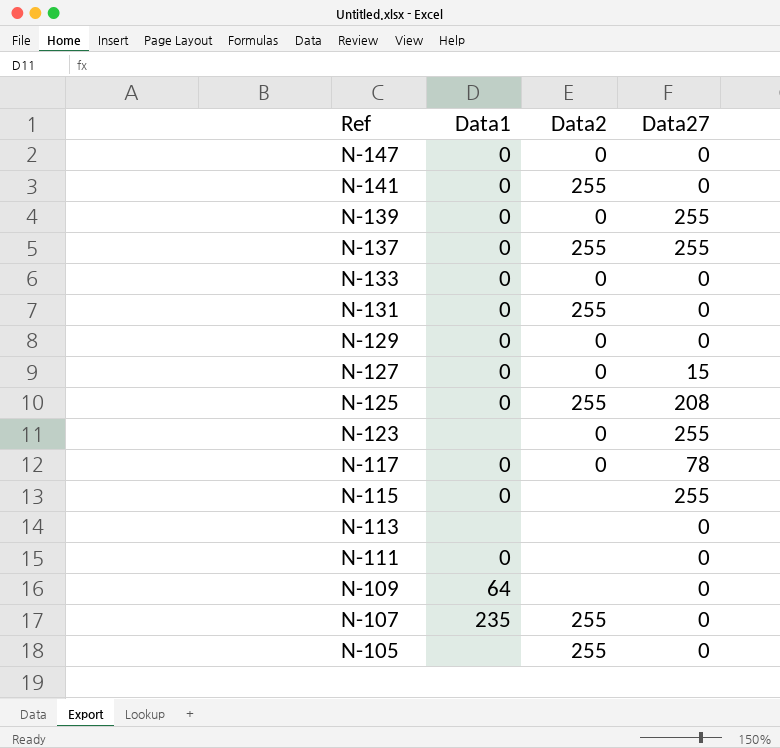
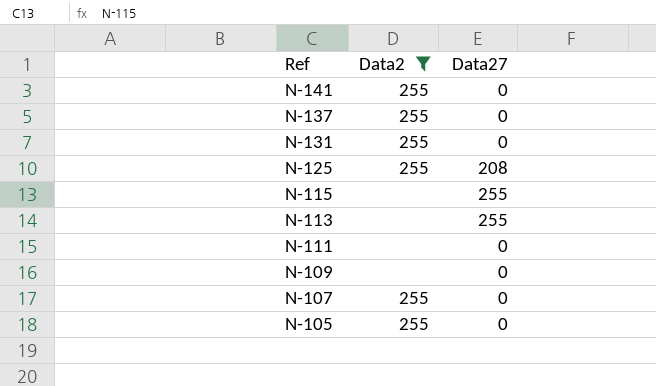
filter: none -> Data2 != 0
column Data1 | position: 2 -> none
N-137 | Data27: 255 -> 0
N-113 | Data27: 0 -> 255

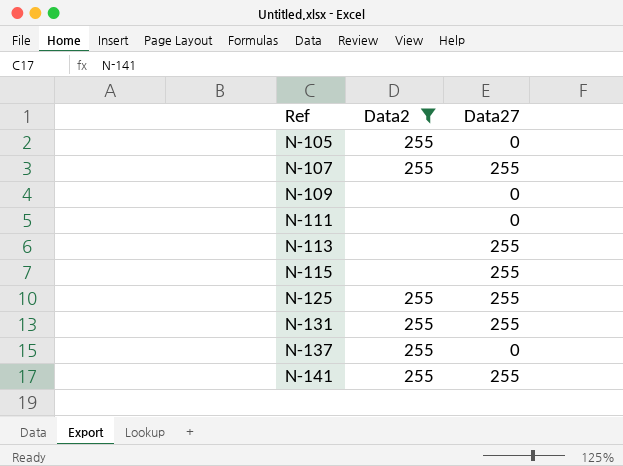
row order: Ref descending -> Ref ascending
N-107 | Data27: 0 -> 255
N-125 | Data27: 208 -> 255
N-131 | Data27: 0 -> 255
N-141 | Data27: 0 -> 255

